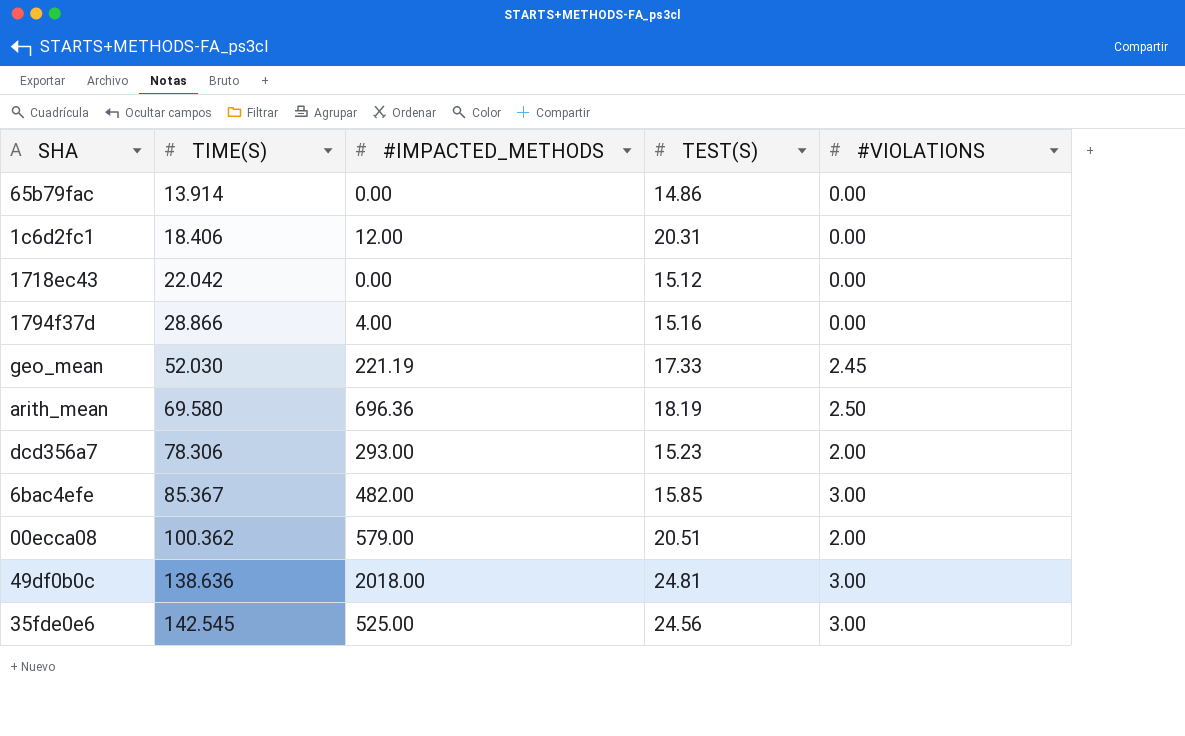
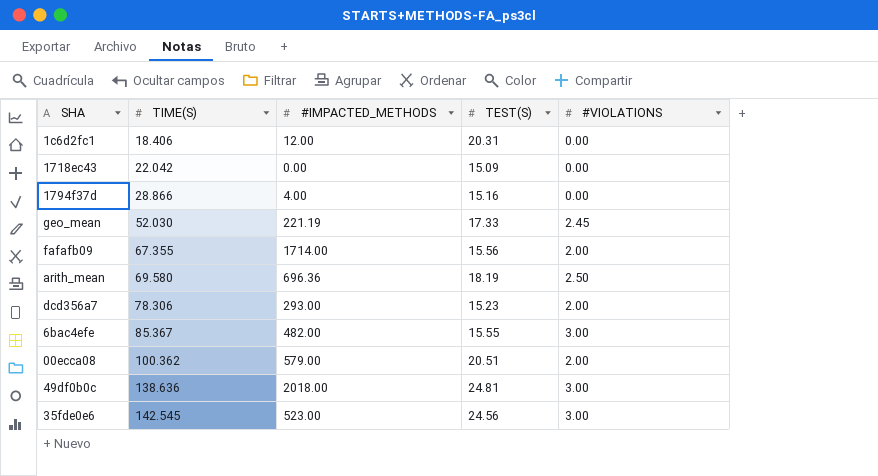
row 65b79fac: 13.914 | 0.00 | 14.86 | 0.00 -> none
1718ec43 | TEST(S): 15.12 -> 15.09
row fafafb09: none -> 67.355 | 1714.00 | 15.56 | 2.00
6bac4efe | TEST(S): 15.85 -> 15.55
35fde0e6 | #IMPACTED_METHODS: 525.00 -> 523.00

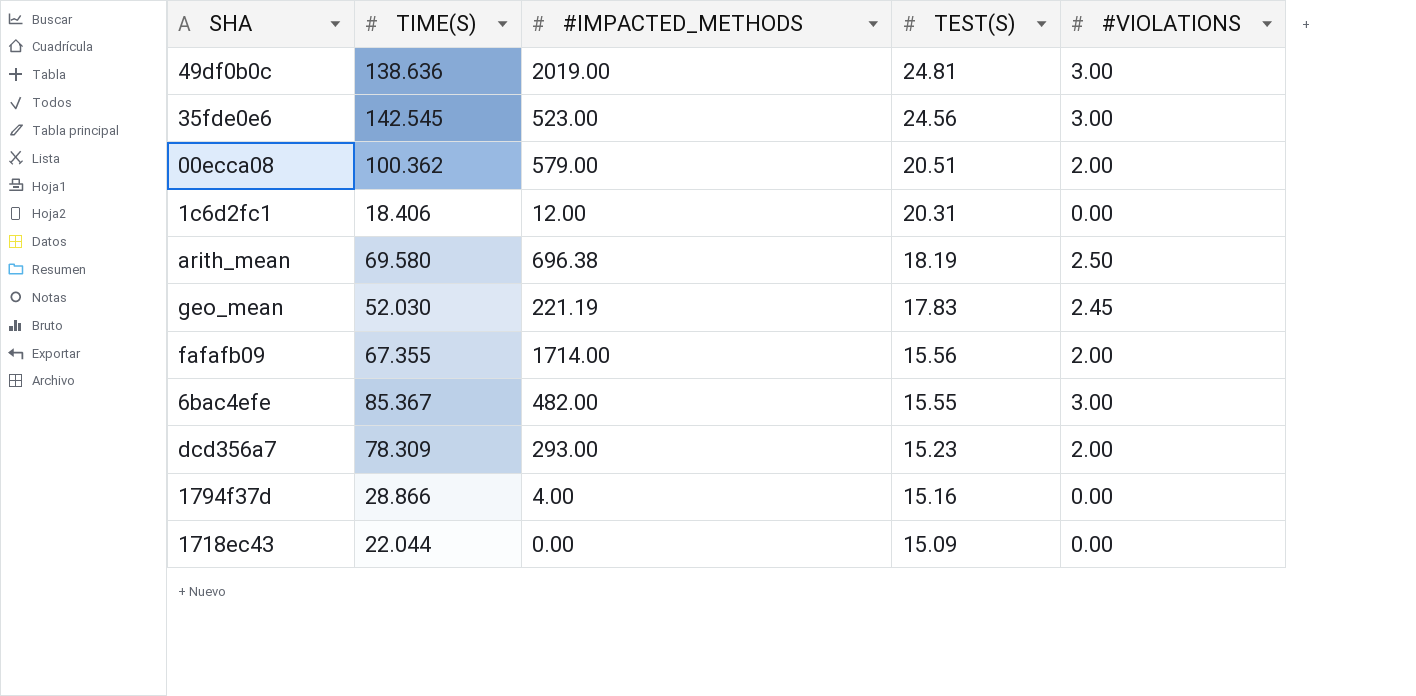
row order: TIME(S) ascending -> TEST(S) descending
49df0b0c | #IMPACTED_METHODS: 2018.00 -> 2019.00
arith_mean | #IMPACTED_METHODS: 696.36 -> 696.38
geo_mean | TEST(S): 17.33 -> 17.83
dcd356a7 | TIME(S): 78.306 -> 78.309
1718ec43 | TIME(S): 22.042 -> 22.044

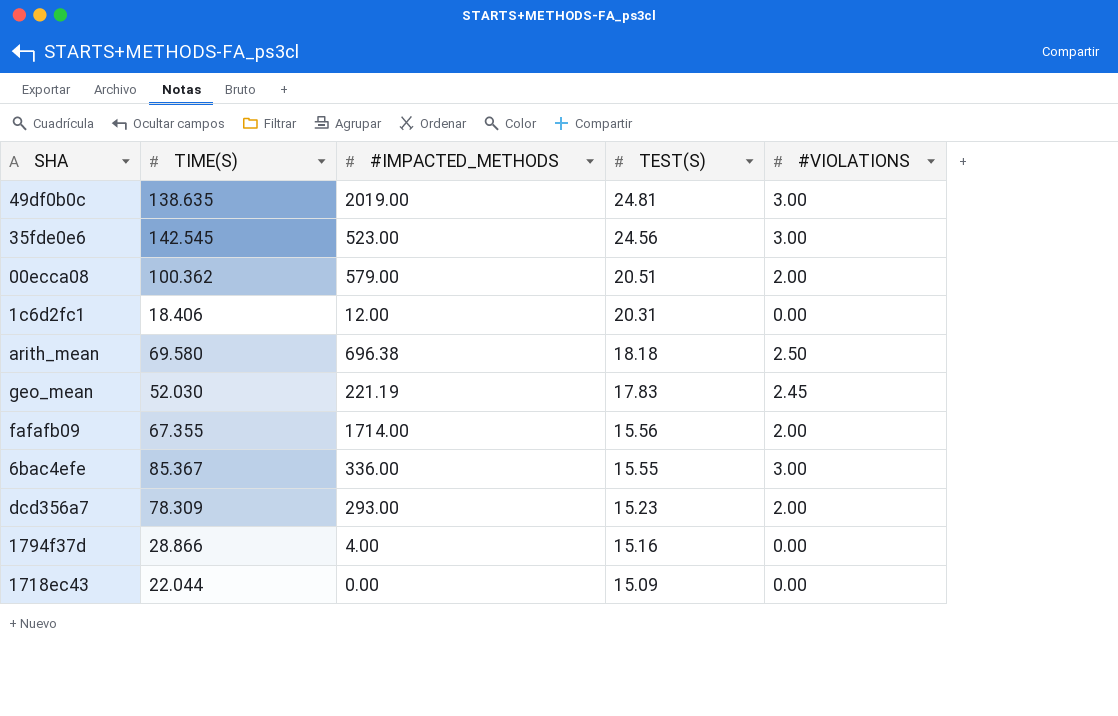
49df0b0c | TIME(S): 138.636 -> 138.635
arith_mean | TEST(S): 18.19 -> 18.18
6bac4efe | #IMPACTED_METHODS: 482.00 -> 336.00

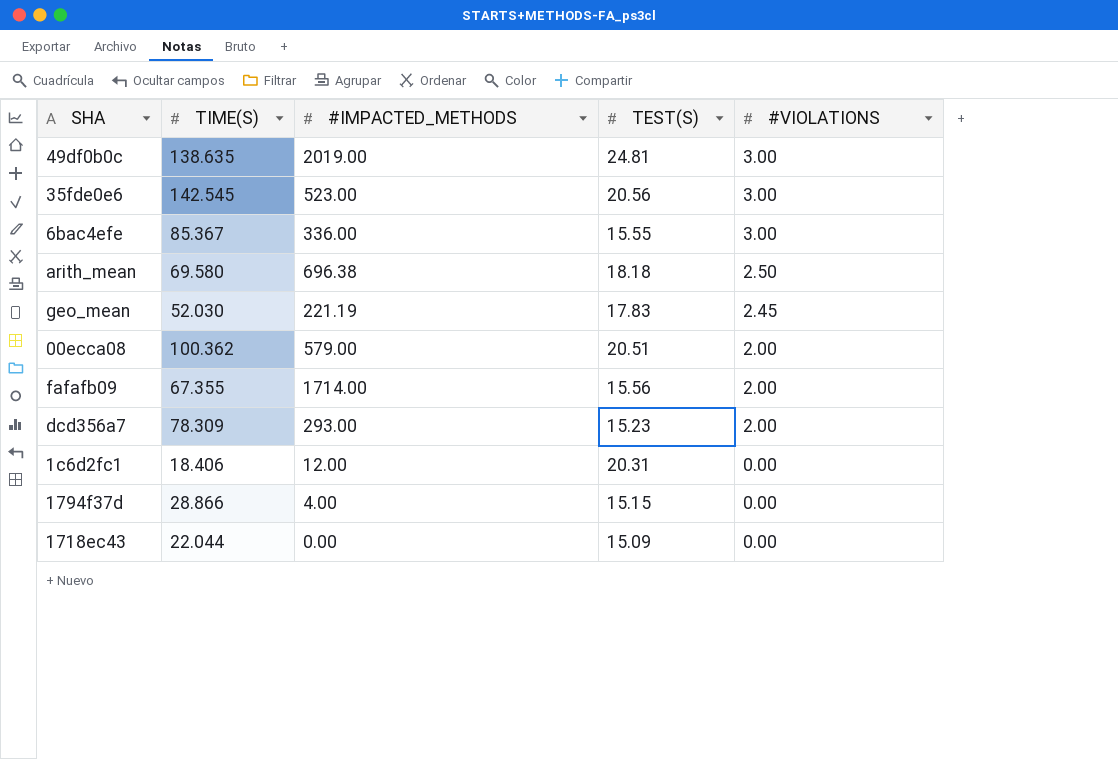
row order: TEST(S) descending -> #VIOLATIONS descending
35fde0e6 | TEST(S): 24.56 -> 20.56
1794f37d | TEST(S): 15.16 -> 15.15

